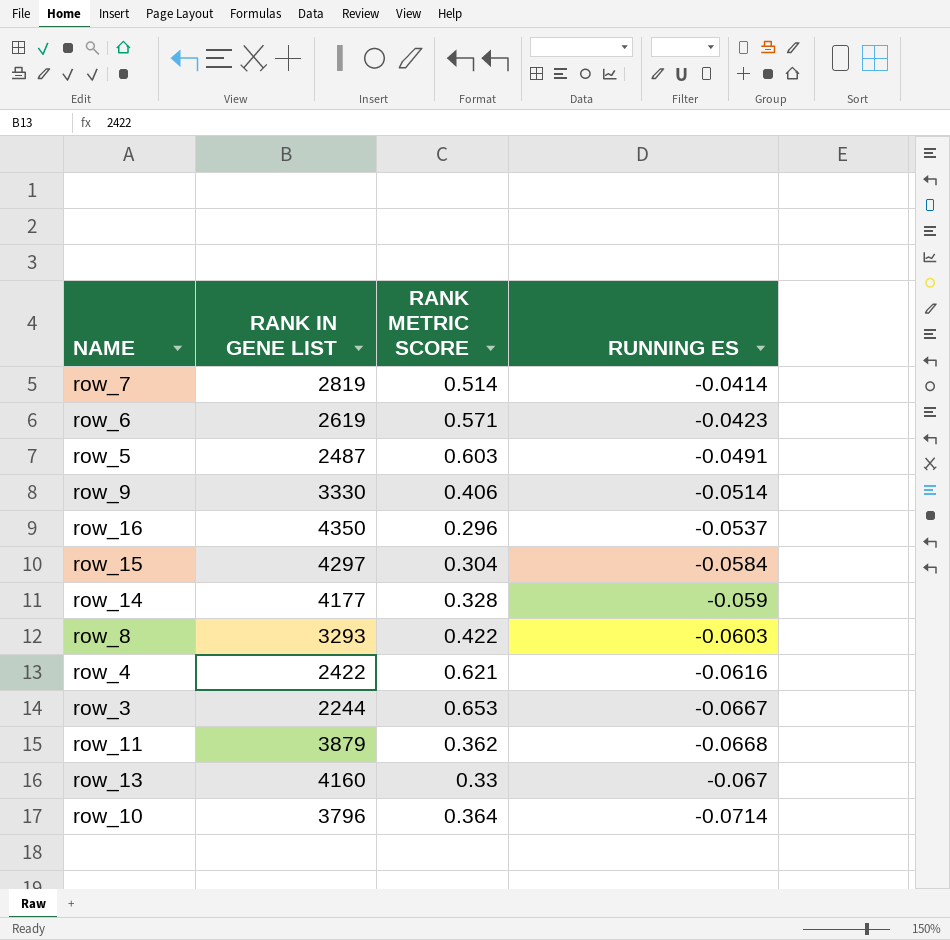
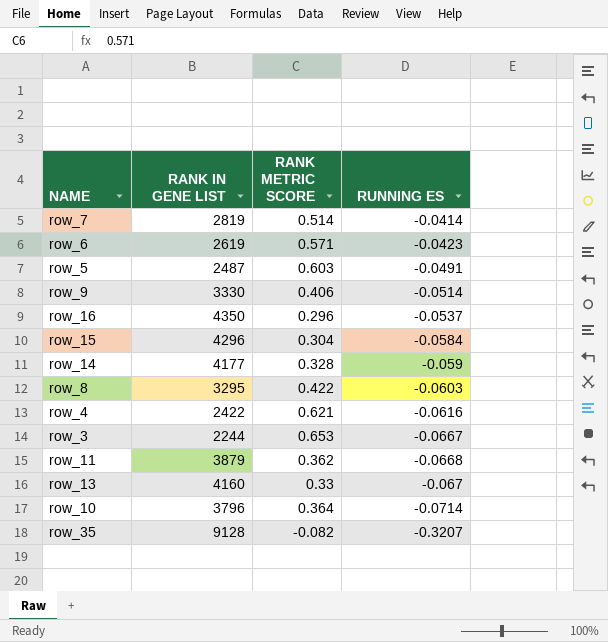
row_15 | RANK IN GENE LIST: 4297 -> 4296
row_8 | RANK IN GENE LIST: 3293 -> 3295
row row_35: none -> 9128 | -0.082 | -0.3207

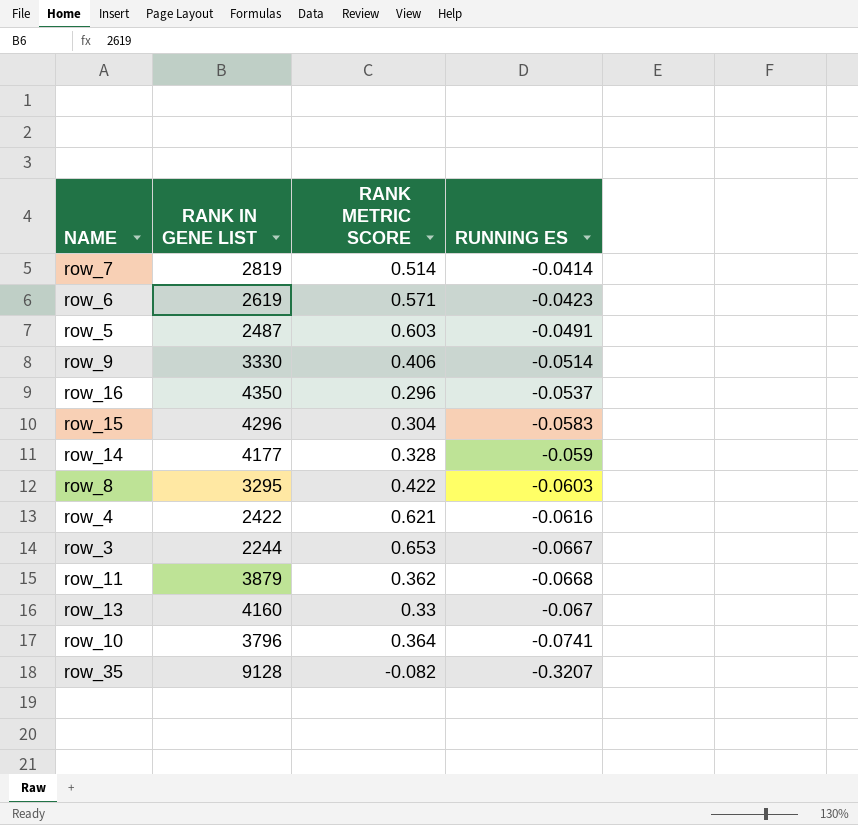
row_15 | RUNNING ES: -0.0584 -> -0.0583
row_10 | RUNNING ES: -0.0714 -> -0.0741

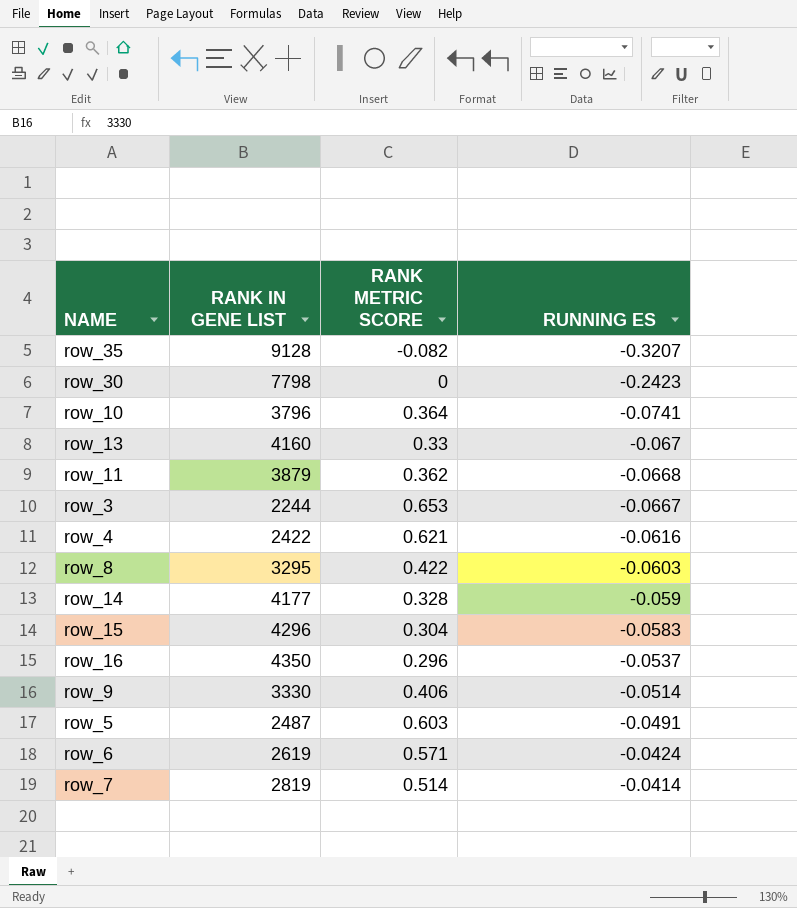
row order: RUNNING ES descending -> RUNNING ES ascending
row row_30: none -> 7798 | 0 | -0.2423
row_6 | RUNNING ES: -0.0423 -> -0.0424

